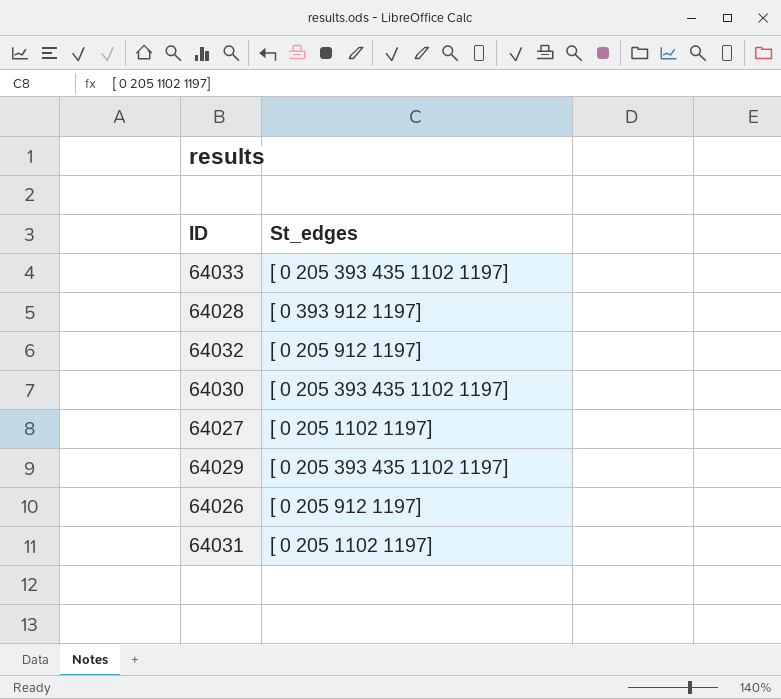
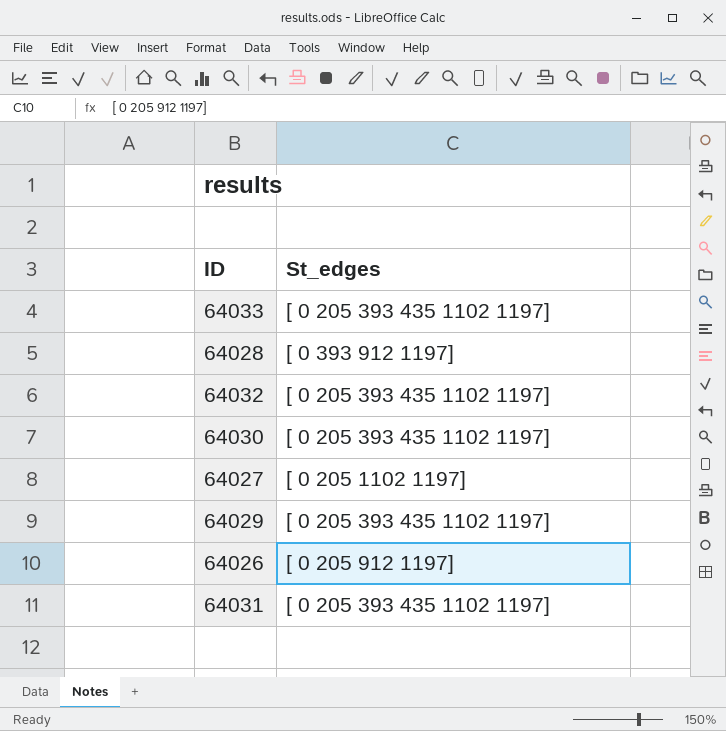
64032 | St_edges: [ 0 205 912 1197] -> [ 0 205 393 435 1102 1197]
64031 | St_edges: [ 0 205 1102 1197] -> [ 0 205 393 435 1102 1197]

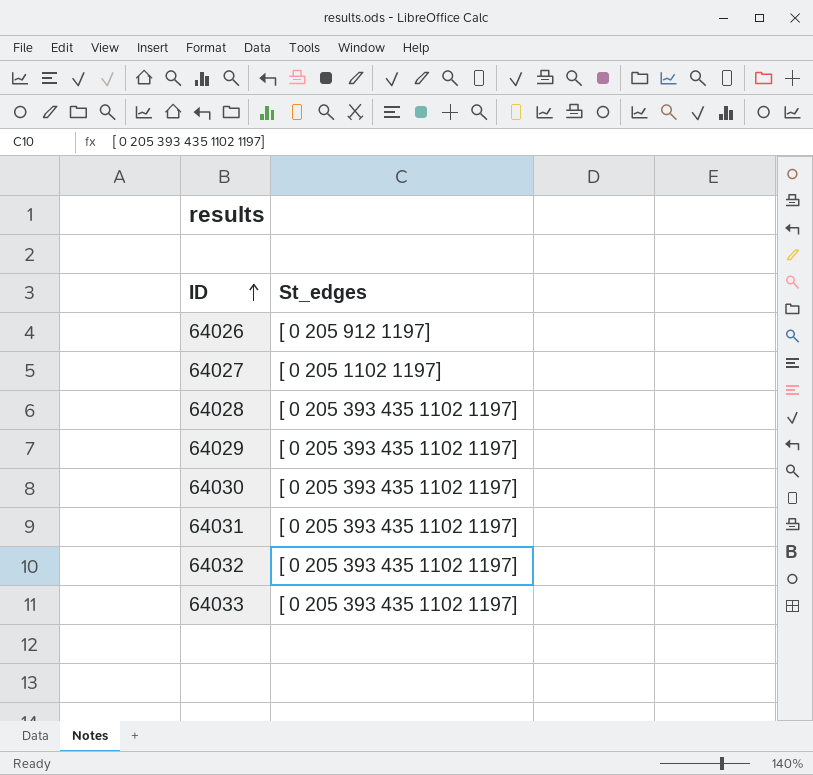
row order: none -> ID ascending
64028 | St_edges: [ 0 393 912 1197] -> [ 0 205 393 435 1102 1197]

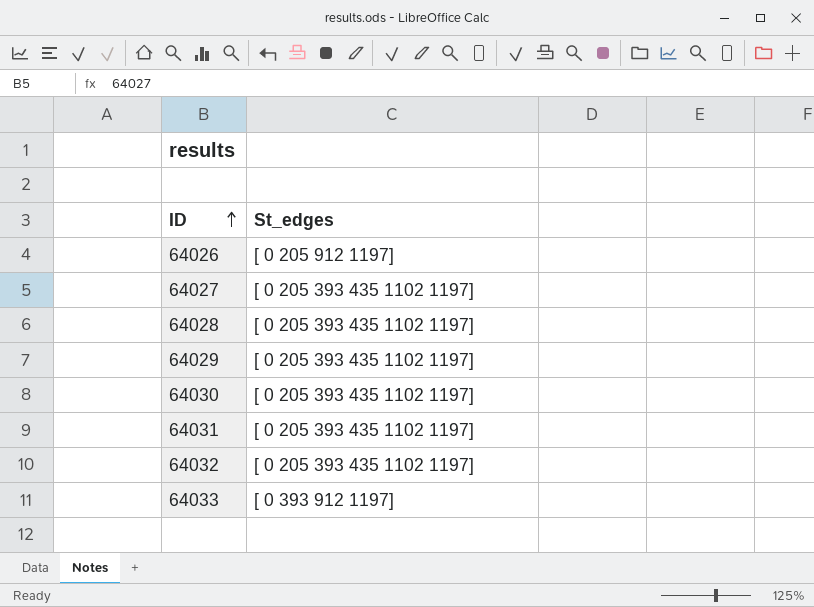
64027 | St_edges: [ 0 205 1102 1197] -> [ 0 205 393 435 1102 1197]
64033 | St_edges: [ 0 205 393 435 1102 1197] -> [ 0 393 912 1197]

